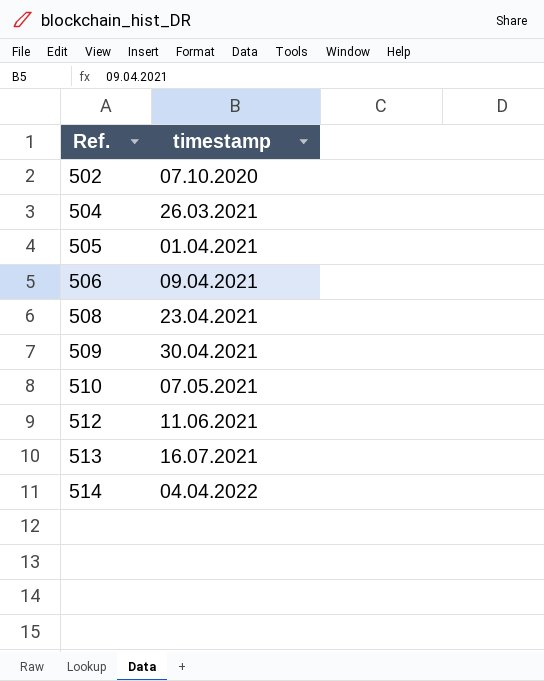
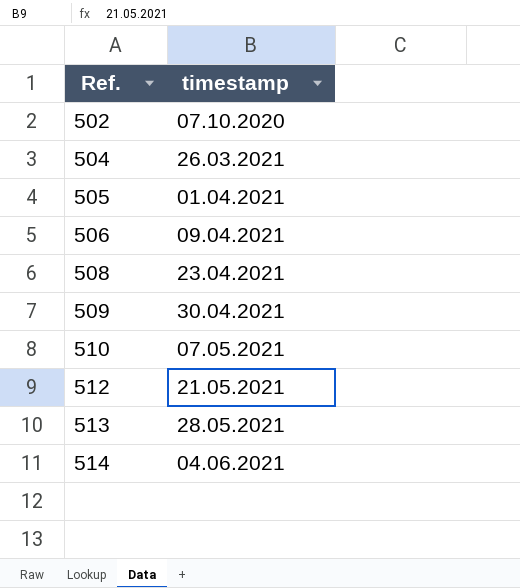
512 | timestamp: 11.06.2021 -> 21.05.2021
513 | timestamp: 16.07.2021 -> 28.05.2021
514 | timestamp: 04.04.2022 -> 04.06.2021

